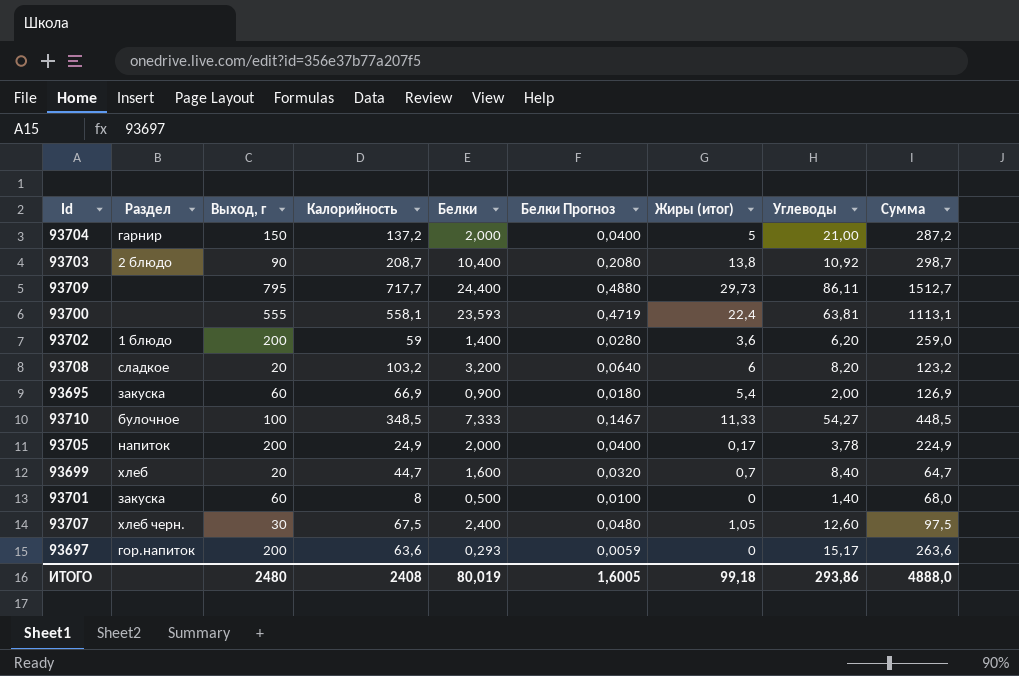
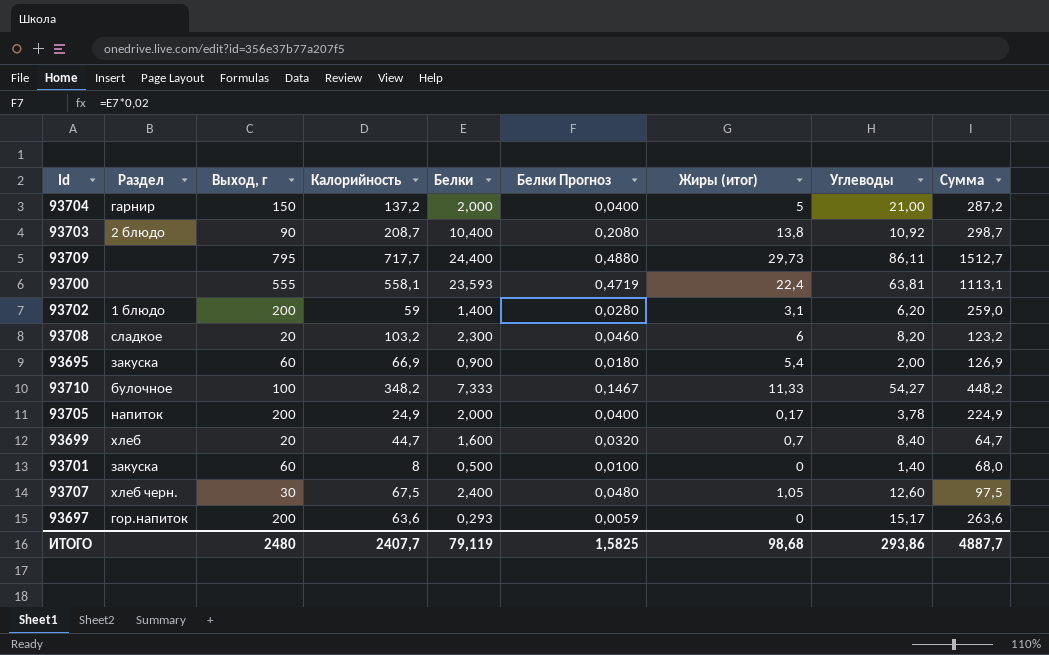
93702 | Жиры (итог): 3,6 -> 3,1
93708 | Белки: 3,200 -> 2,300
93708 | Белки Прогноз: 0,0640 -> 0,0460
93710 | Калорийность: 348,5 -> 348,2
93710 | Сумма: 448,5 -> 448,2
ИТОГО | Калорийность: 2408 -> 2407,7
ИТОГО | Белки: 80,019 -> 79,119
ИТОГО | Белки Прогноз: 1,6005 -> 1,5825
ИТОГО | Жиры (итог): 99,18 -> 98,68
ИТОГО | Сумма: 4888,0 -> 4887,7

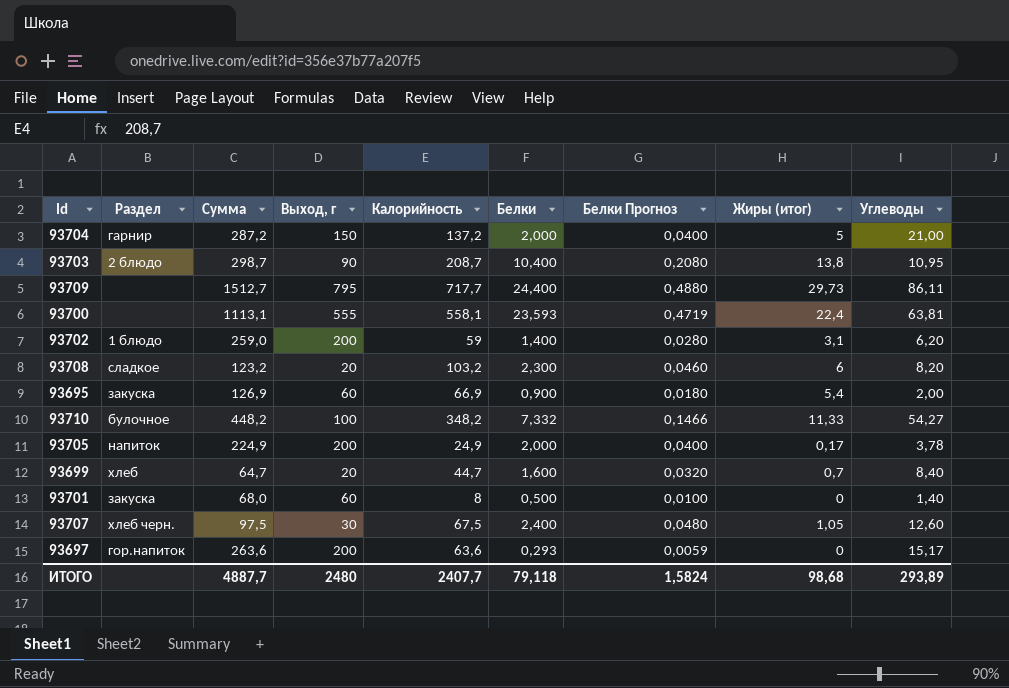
column Сумма | position: 9 -> 3
93703 | Углеводы: 10,92 -> 10,95
93710 | Белки: 7,333 -> 7,332
93710 | Белки Прогноз: 0,1467 -> 0,1466
ИТОГО | Белки: 79,119 -> 79,118
ИТОГО | Белки Прогноз: 1,5825 -> 1,5824
ИТОГО | Углеводы: 293,86 -> 293,89

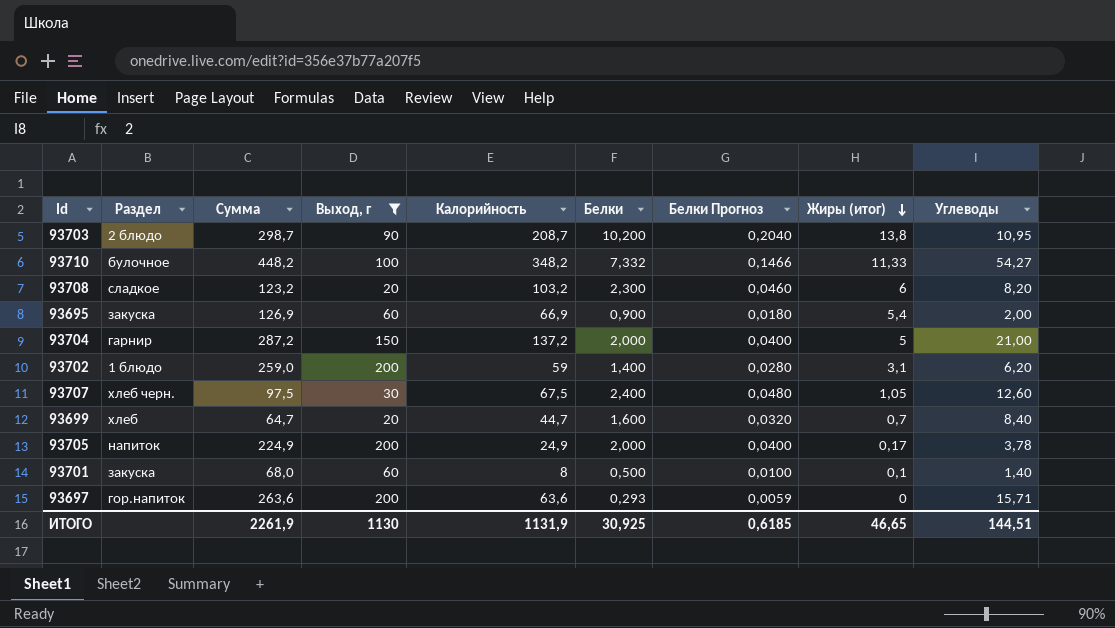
filter: none -> Выход, г <= 200
row order: none -> Жиры (итог) descending
93703 | Белки: 10,400 -> 10,200
93703 | Белки Прогноз: 0,2080 -> 0,2040
93701 | Жиры (итог): 0 -> 0,1
93697 | Углеводы: 15,17 -> 15,71
ИТОГО | Сумма: 4887,7 -> 2261,9
ИТОГО | Выход, г: 2480 -> 1130
ИТОГО | Калорийность: 2407,7 -> 1131,9
ИТОГО | Белки: 79,118 -> 30,925
ИТОГО | Белки Прогноз: 1,5824 -> 0,6185
ИТОГО | Жиры (итог): 98,68 -> 46,65
ИТОГО | Углеводы: 293,89 -> 144,51

